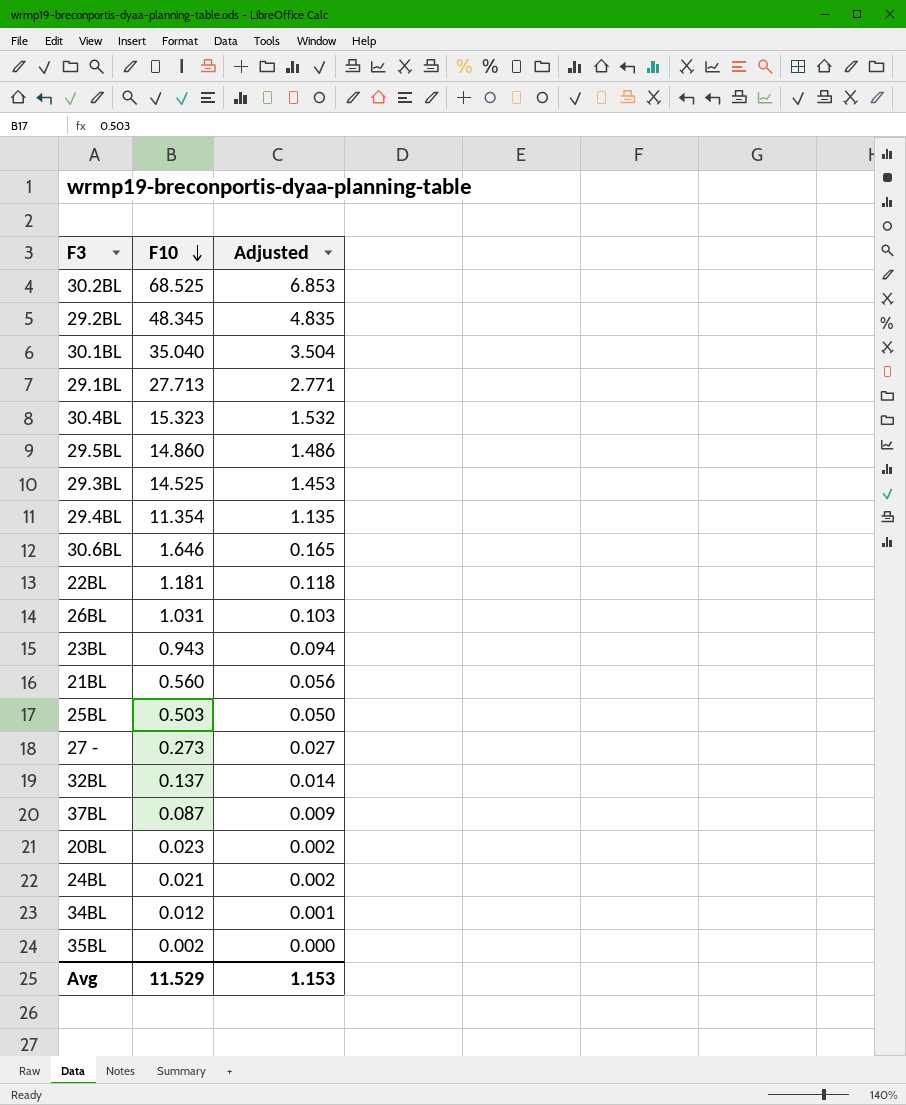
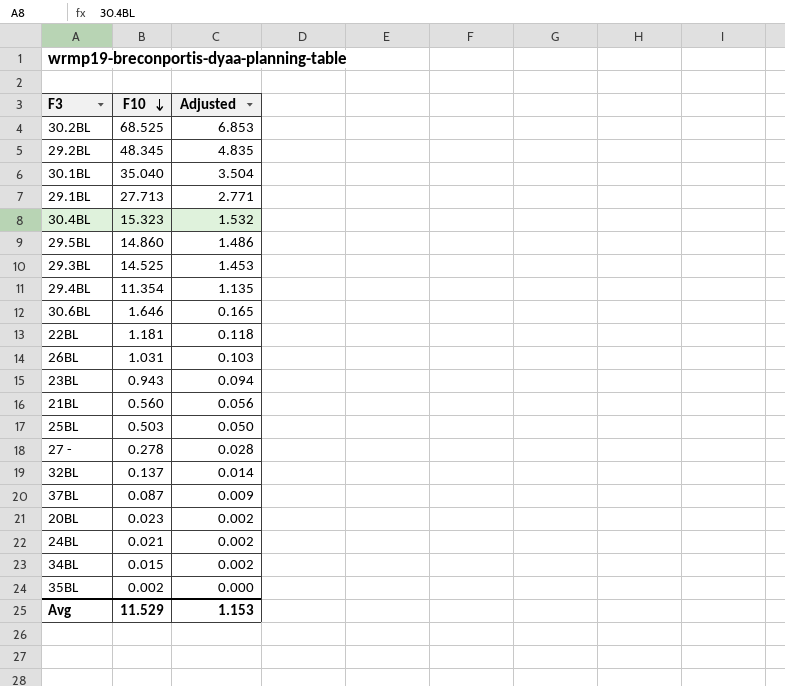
27 - | F10: 0.273 -> 0.278
27 - | Adjusted: 0.027 -> 0.028
34BL | F10: 0.012 -> 0.015
34BL | Adjusted: 0.001 -> 0.002

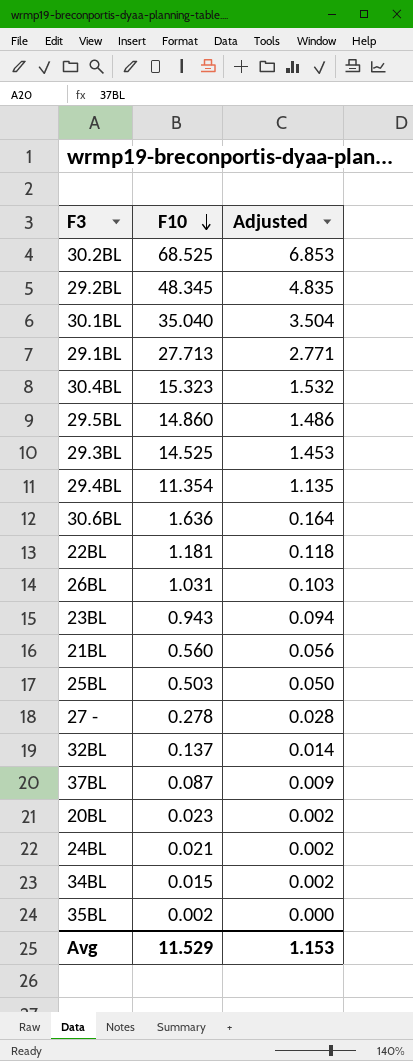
30.6BL | F10: 1.646 -> 1.636
30.6BL | Adjusted: 0.165 -> 0.164

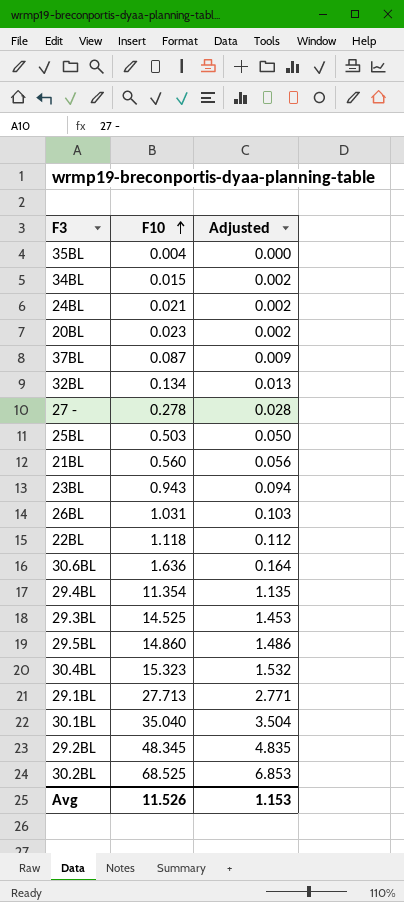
row order: F10 descending -> F10 ascending
35BL | F10: 0.002 -> 0.004
32BL | F10: 0.137 -> 0.134
32BL | Adjusted: 0.014 -> 0.013
22BL | F10: 1.181 -> 1.118
22BL | Adjusted: 0.118 -> 0.112
Avg | F10: 11.529 -> 11.526

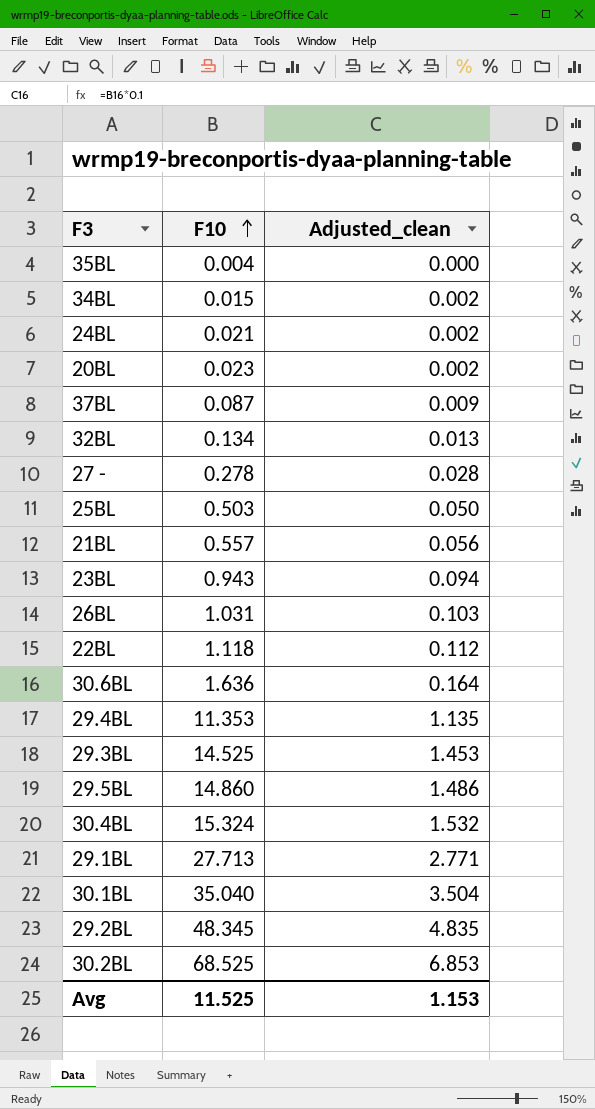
column name: Adjusted -> Adjusted_clean
21BL | F10: 0.560 -> 0.557
29.4BL | F10: 11.354 -> 11.353
30.4BL | F10: 15.323 -> 15.324
Avg | F10: 11.526 -> 11.525

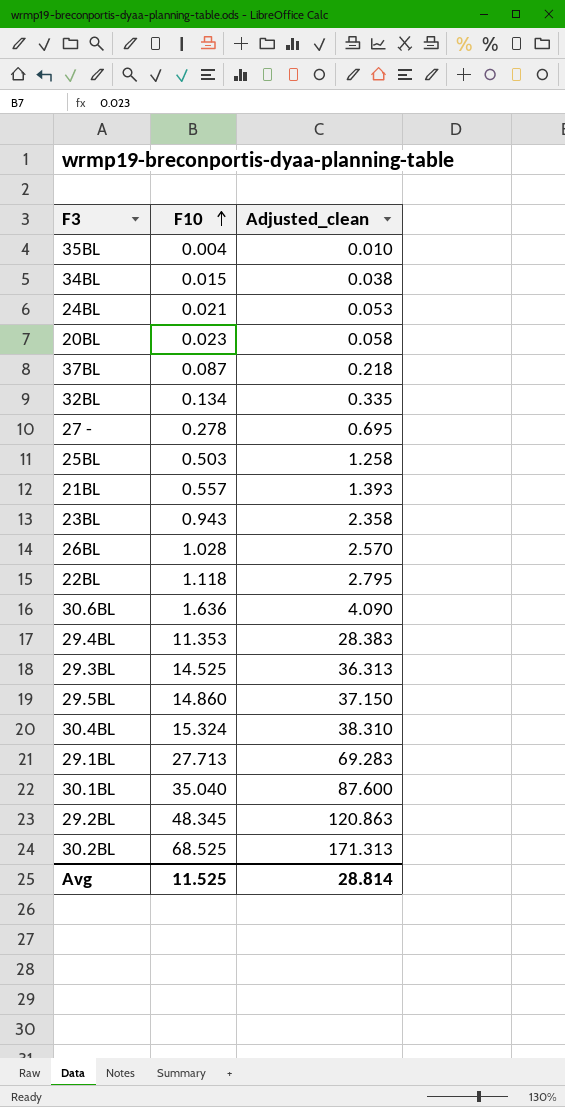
column Adjusted_clean | formula: [F10] * 0.1 -> [F10] * 2.5
26BL | F10: 1.031 -> 1.028
Avg | Adjusted_clean: 1.153 -> 28.814

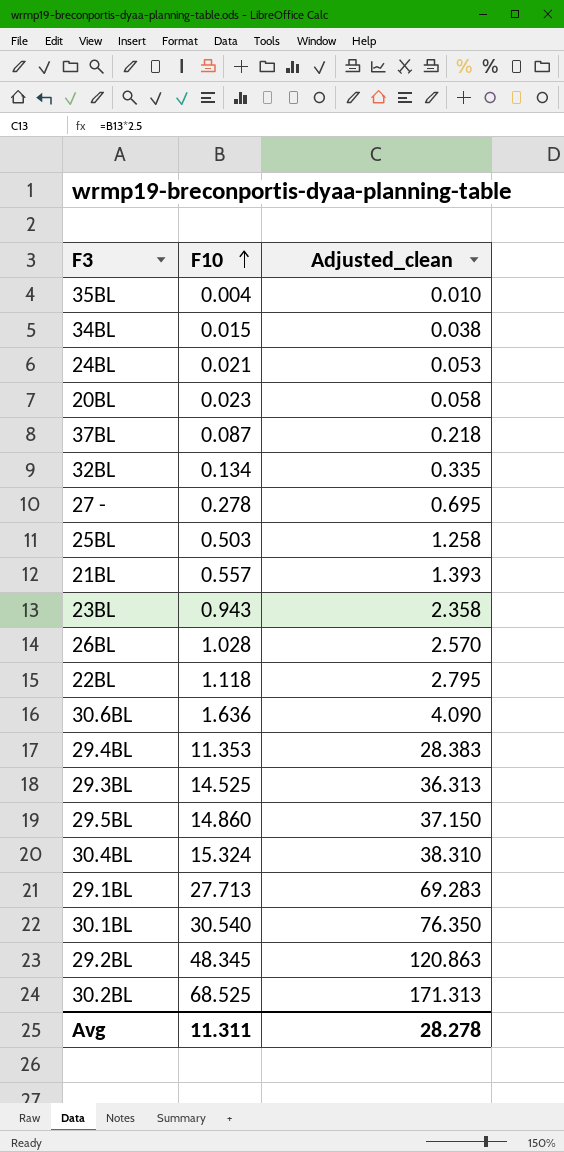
30.1BL | F10: 35.040 -> 30.540
30.1BL | Adjusted_clean: 87.600 -> 76.350
Avg | F10: 11.525 -> 11.311
Avg | Adjusted_clean: 28.814 -> 28.278

